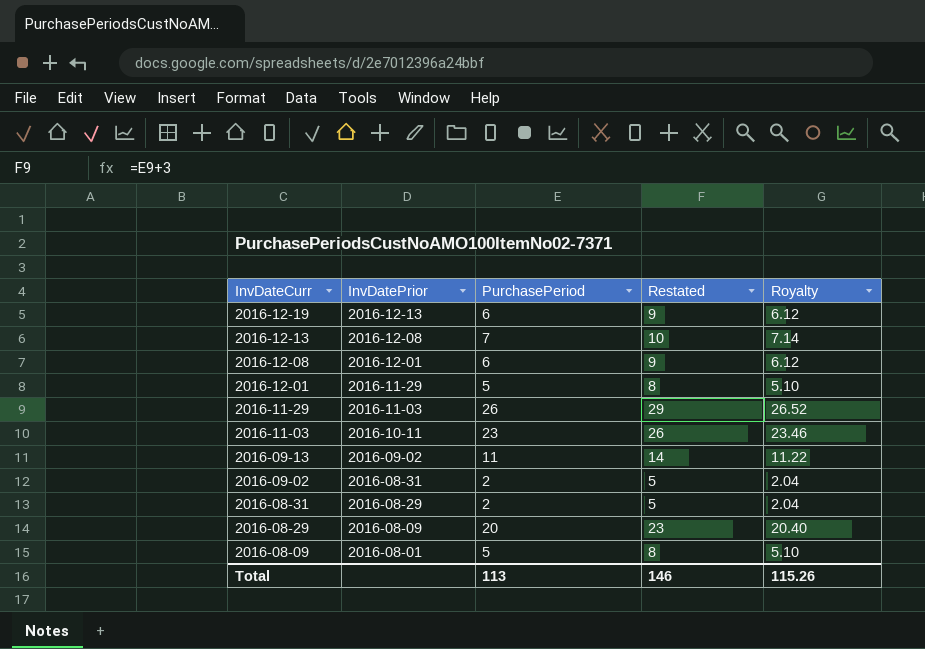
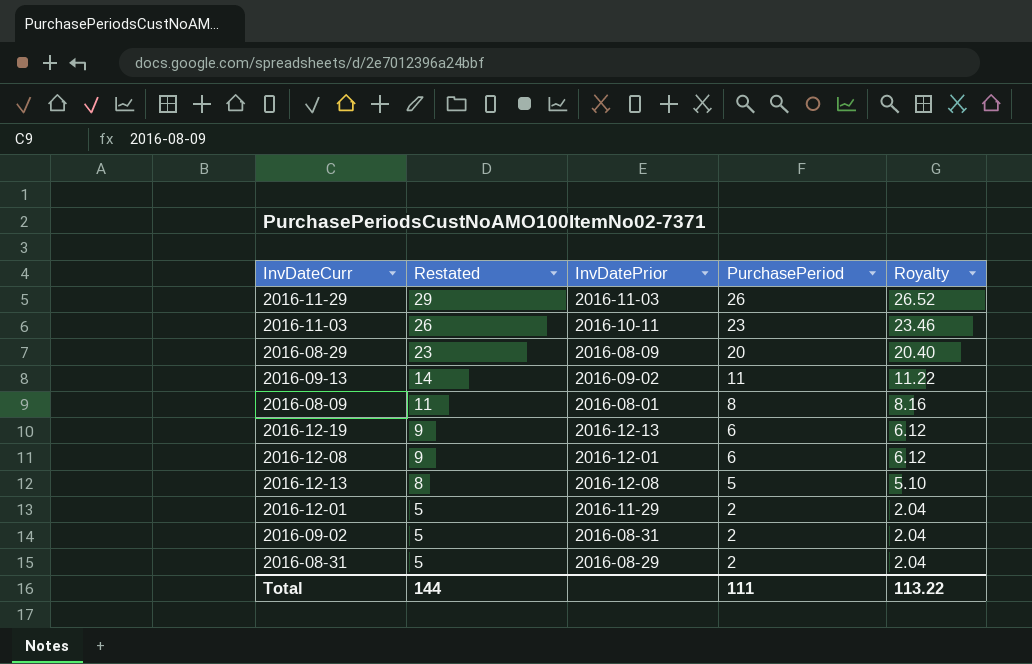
row order: InvDateCurr descending -> Restated descending
column Restated | position: 4 -> 2
2016-08-09 | Restated: 8 -> 11
2016-08-09 | PurchasePeriod: 5 -> 8
2016-08-09 | Royalty: 5.10 -> 8.16
2016-12-13 | Restated: 10 -> 8
2016-12-13 | PurchasePeriod: 7 -> 5
2016-12-13 | Royalty: 7.14 -> 5.10
2016-12-01 | Restated: 8 -> 5
2016-12-01 | PurchasePeriod: 5 -> 2
2016-12-01 | Royalty: 5.10 -> 2.04
Total | Restated: 146 -> 144
Total | PurchasePeriod: 113 -> 111
Total | Royalty: 115.26 -> 113.22

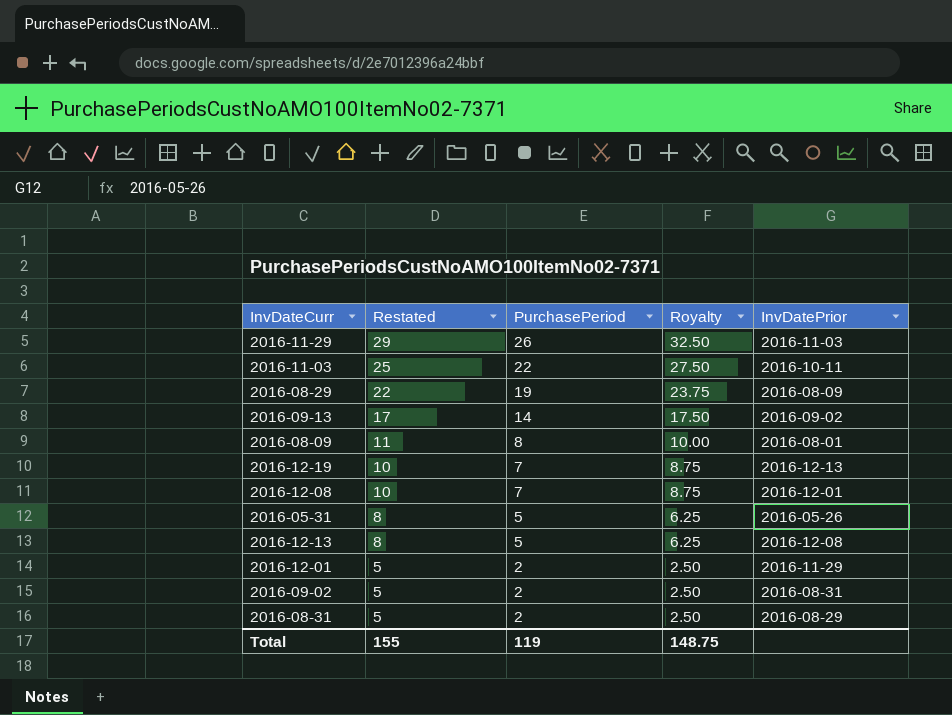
column Royalty | formula: [PurchasePeriod] * 1.02 -> [PurchasePeriod] * 1.25
column InvDatePrior | position: 3 -> 5
2016-11-03 | Restated: 26 -> 25
2016-11-03 | PurchasePeriod: 23 -> 22
2016-08-29 | Restated: 23 -> 22
2016-08-29 | PurchasePeriod: 20 -> 19
2016-09-13 | Restated: 14 -> 17
2016-09-13 | PurchasePeriod: 11 -> 14
2016-12-19 | Restated: 9 -> 10
2016-12-19 | PurchasePeriod: 6 -> 7
2016-12-08 | Restated: 9 -> 10
2016-12-08 | PurchasePeriod: 6 -> 7
row 2016-05-31: none -> 8 | 5 | 6.25 | 2016-05-26
Total | Restated: 144 -> 155
Total | PurchasePeriod: 111 -> 119
Total | Royalty: 113.22 -> 148.75

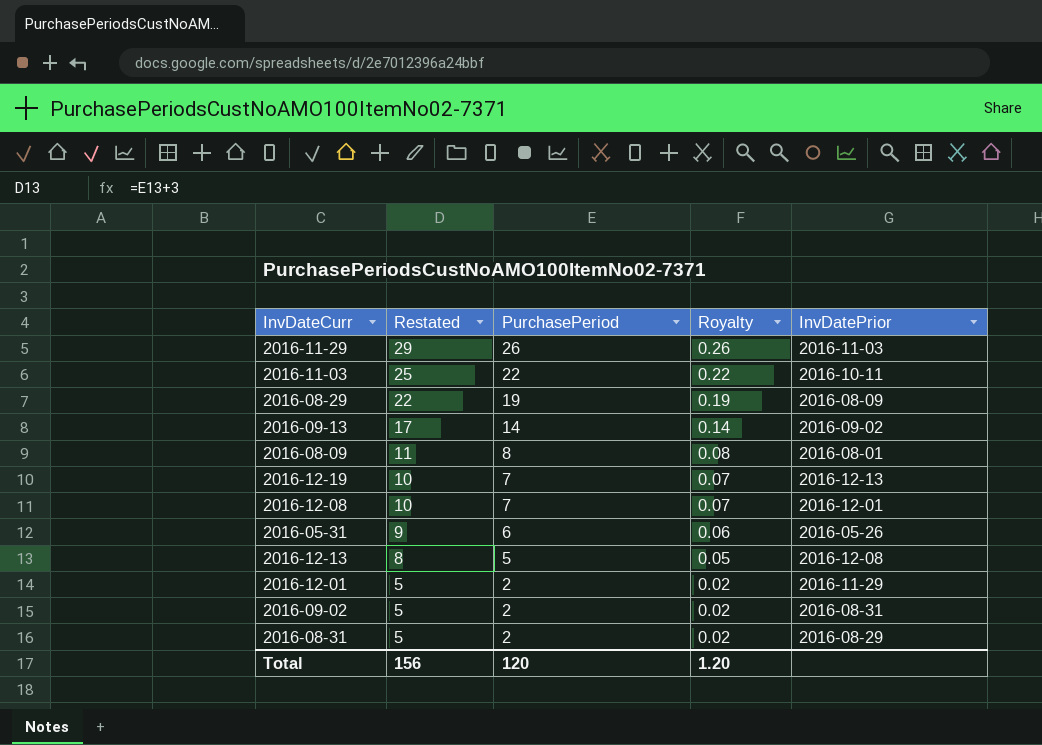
column Royalty | formula: [PurchasePeriod] * 1.25 -> [PurchasePeriod] * 0.01
2016-05-31 | Restated: 8 -> 9
2016-05-31 | PurchasePeriod: 5 -> 6
Total | Restated: 155 -> 156
Total | PurchasePeriod: 119 -> 120
Total | Royalty: 148.75 -> 1.20

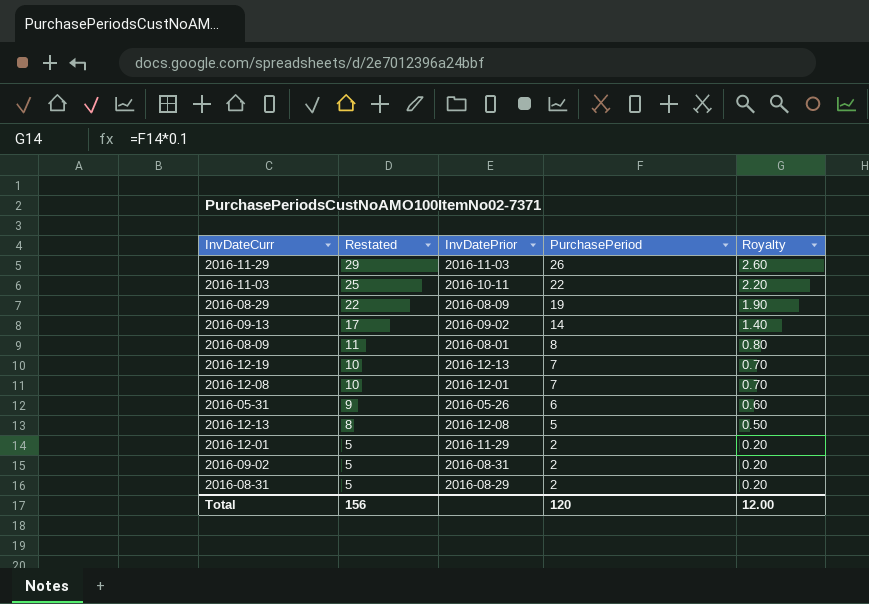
column InvDatePrior | position: 5 -> 3
column Royalty | formula: [PurchasePeriod] * 0.01 -> [PurchasePeriod] * 0.1
Total | Royalty: 1.20 -> 12.00

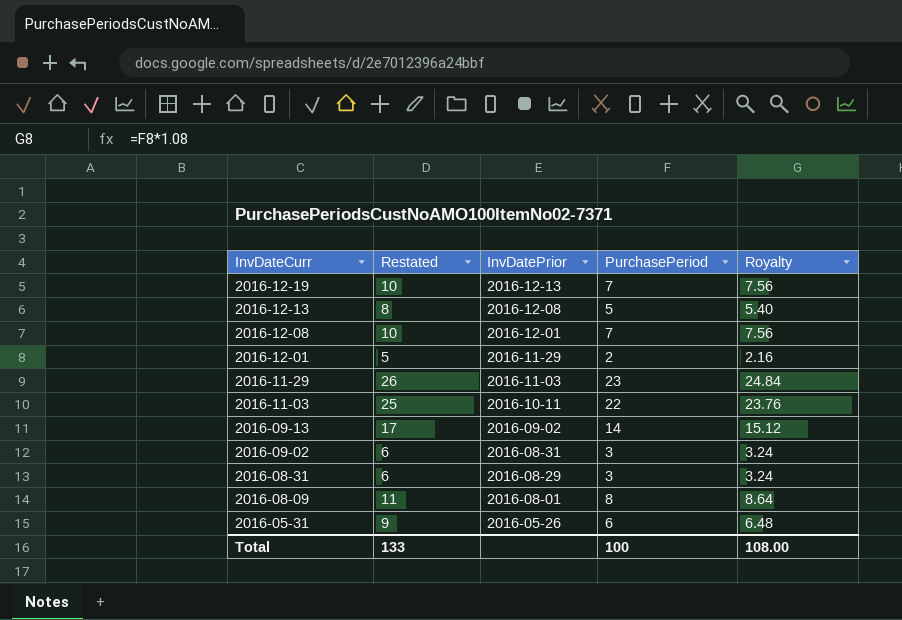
row order: Restated descending -> InvDateCurr descending
column Royalty | formula: [PurchasePeriod] * 0.1 -> [PurchasePeriod] * 1.08
row 2016-08-29: 22 | 2016-08-09 | 19 | 1.90 -> none
2016-11-29 | Restated: 29 -> 26
2016-11-29 | PurchasePeriod: 26 -> 23
2016-09-02 | Restated: 5 -> 6
2016-09-02 | PurchasePeriod: 2 -> 3
2016-08-31 | Restated: 5 -> 6
2016-08-31 | PurchasePeriod: 2 -> 3
Total | Restated: 156 -> 133
Total | PurchasePeriod: 120 -> 100
Total | Royalty: 12.00 -> 108.00

